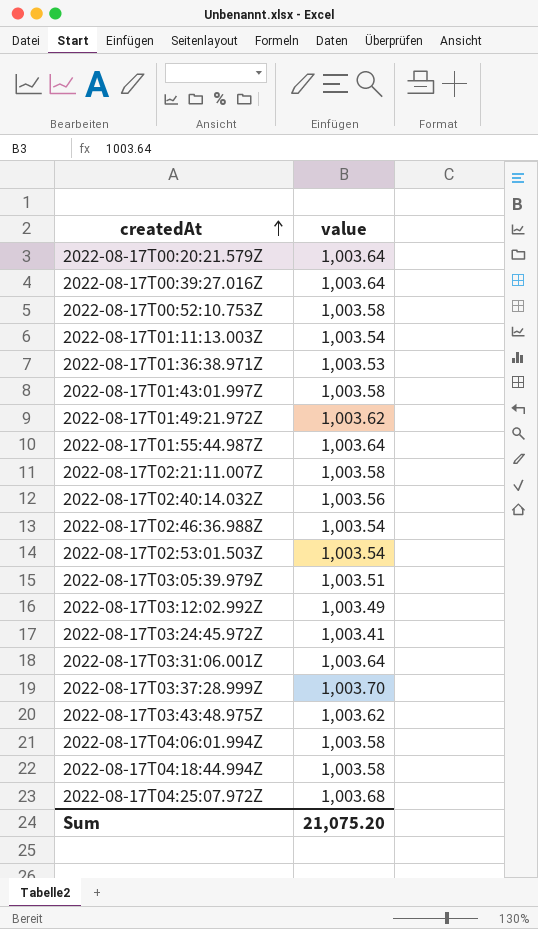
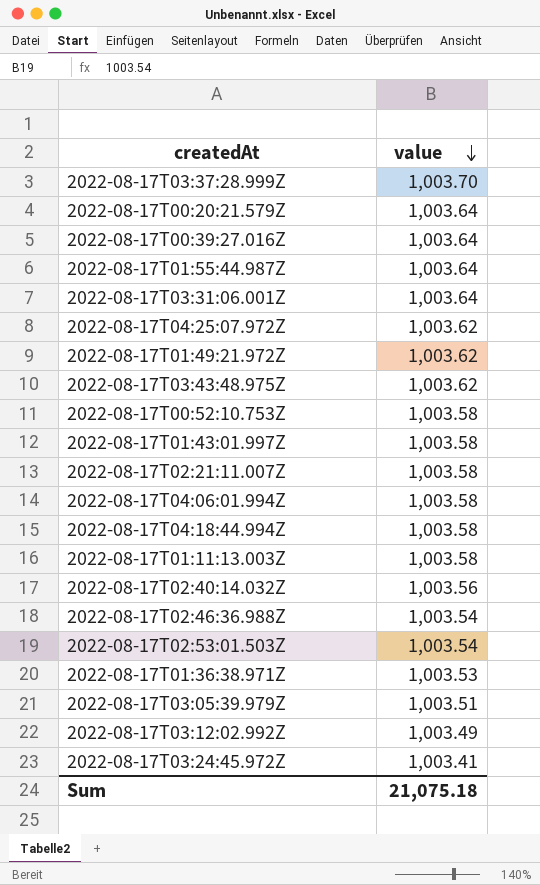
row order: createdAt ascending -> value descending
2022-08-17T04:25:07.972Z | value: 1,003.68 -> 1,003.62
2022-08-17T01:11:13.003Z | value: 1,003.54 -> 1,003.58
Sum | value: 21,075.20 -> 21,075.18

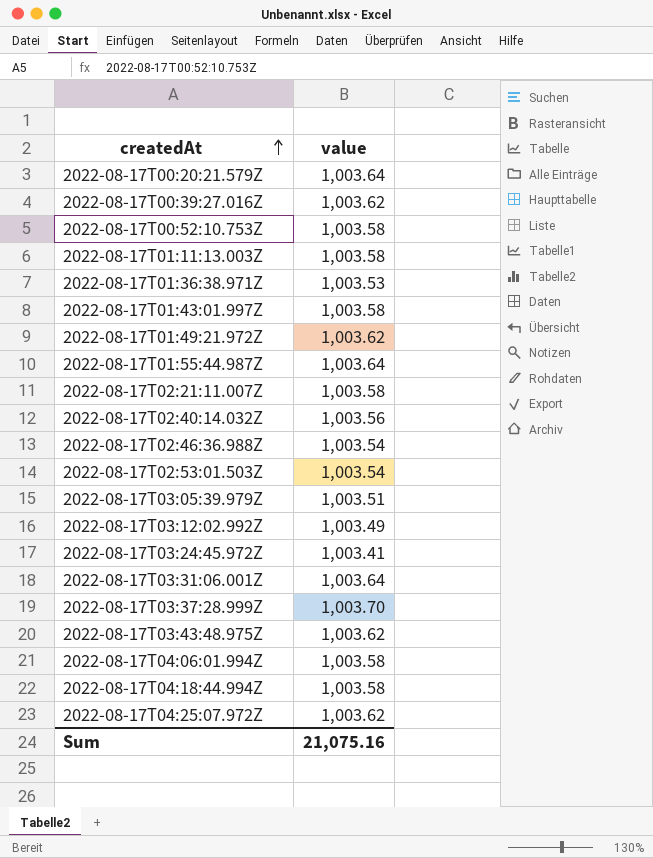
row order: value descending -> createdAt ascending
2022-08-17T00:39:27.016Z | value: 1,003.64 -> 1,003.62
Sum | value: 21,075.18 -> 21,075.16

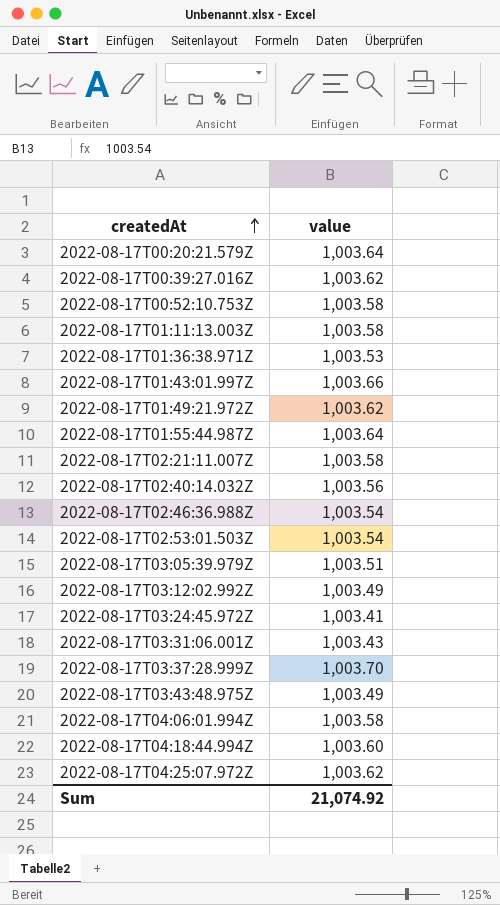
2022-08-17T01:43:01.997Z | value: 1,003.58 -> 1,003.66
2022-08-17T03:31:06.001Z | value: 1,003.64 -> 1,003.43
2022-08-17T03:43:48.975Z | value: 1,003.62 -> 1,003.49
2022-08-17T04:18:44.994Z | value: 1,003.58 -> 1,003.60
Sum | value: 21,075.16 -> 21,074.92

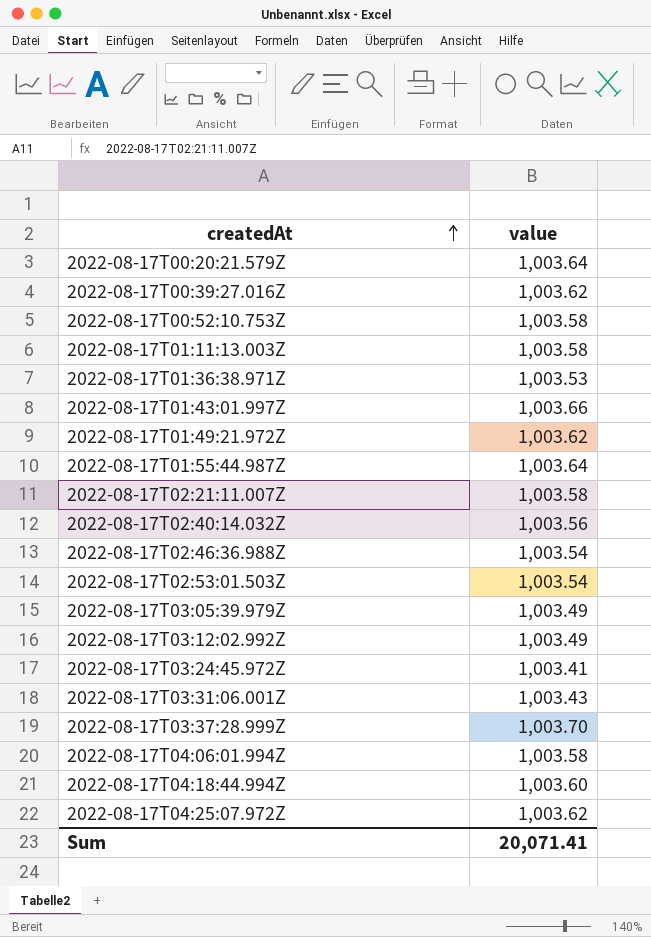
row 2022-08-17T03:43:48.975Z: 1,003.49 -> none
2022-08-17T03:05:39.979Z | value: 1,003.51 -> 1,003.49
Sum | value: 21,074.92 -> 20,071.41

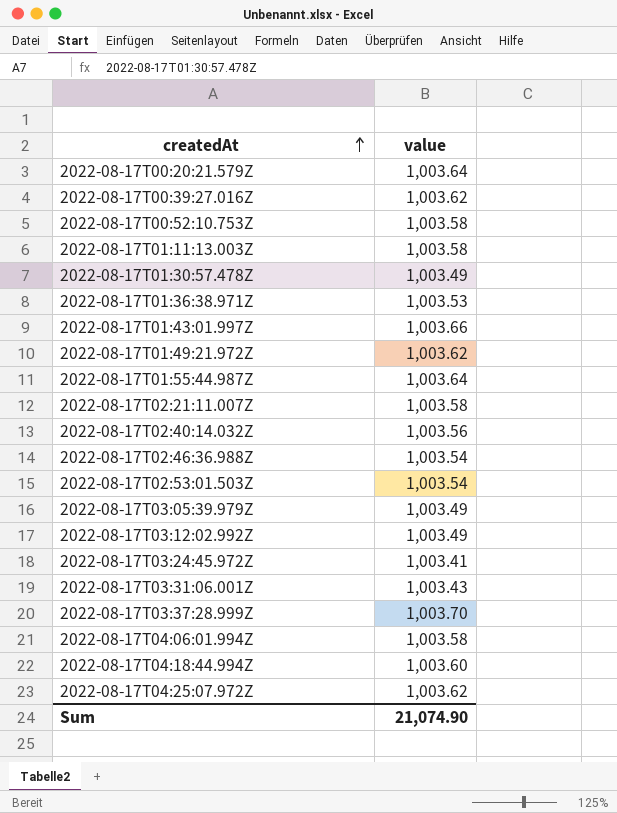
row 2022-08-17T01:30:57.478Z: none -> 1,003.49
Sum | value: 20,071.41 -> 21,074.90

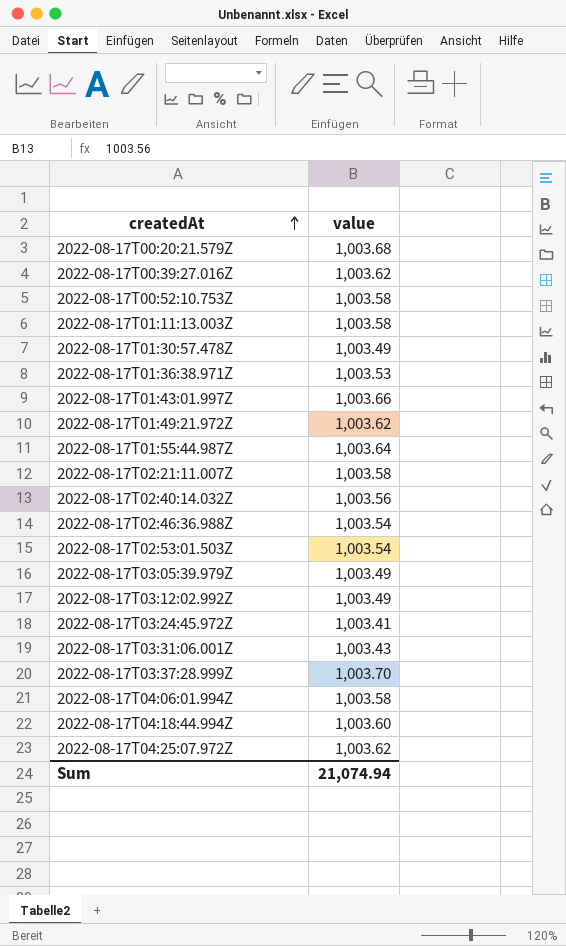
2022-08-17T00:20:21.579Z | value: 1,003.64 -> 1,003.68
Sum | value: 21,074.90 -> 21,074.94

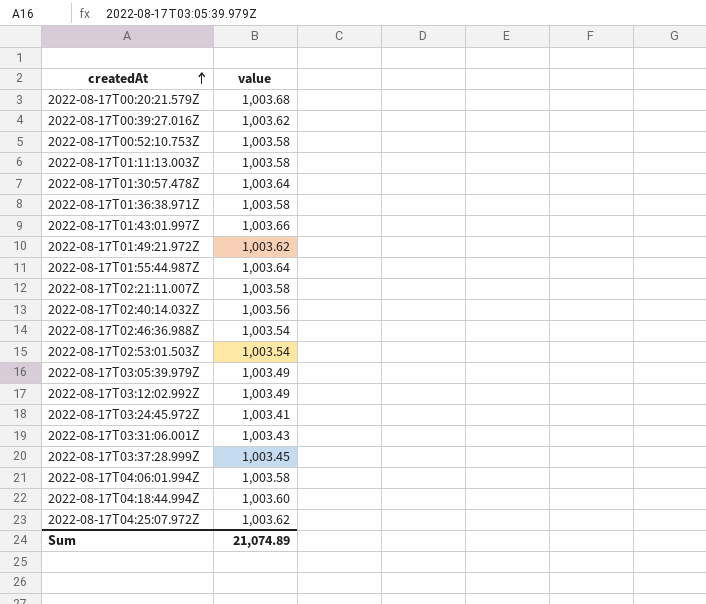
2022-08-17T01:30:57.478Z | value: 1,003.49 -> 1,003.64
2022-08-17T01:36:38.971Z | value: 1,003.53 -> 1,003.58
2022-08-17T03:37:28.999Z | value: 1,003.70 -> 1,003.45
Sum | value: 21,074.94 -> 21,074.89

